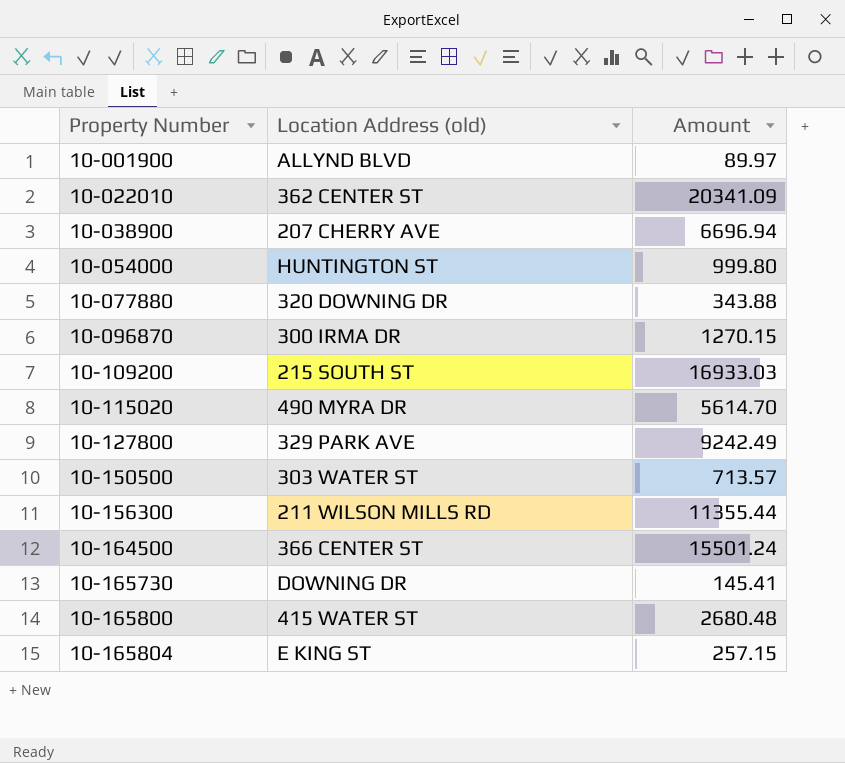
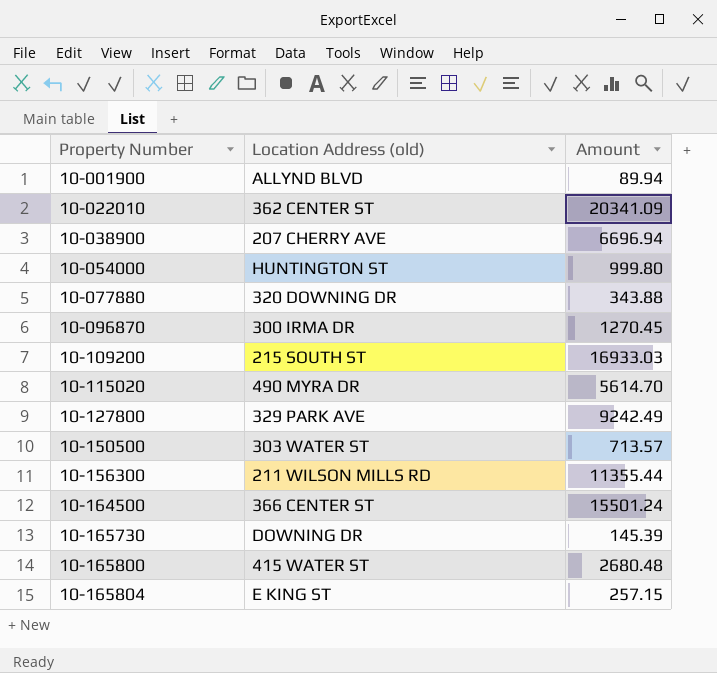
10-001900 | Amount: 89.97 -> 89.94
10-096870 | Amount: 1270.15 -> 1270.45
10-165730 | Amount: 145.41 -> 145.39

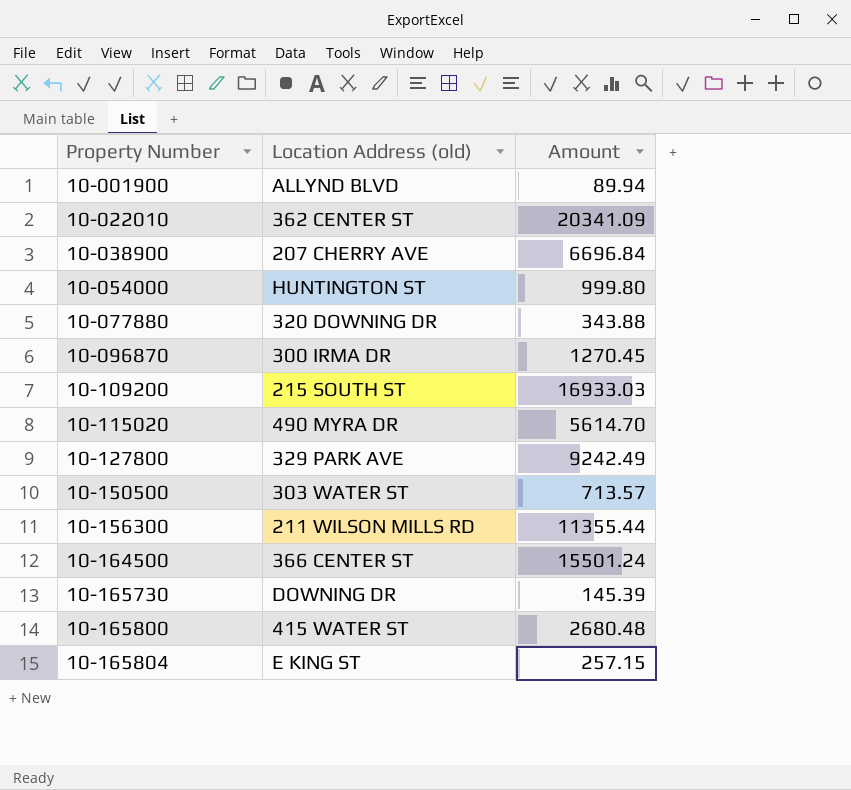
10-038900 | Amount: 6696.94 -> 6696.84

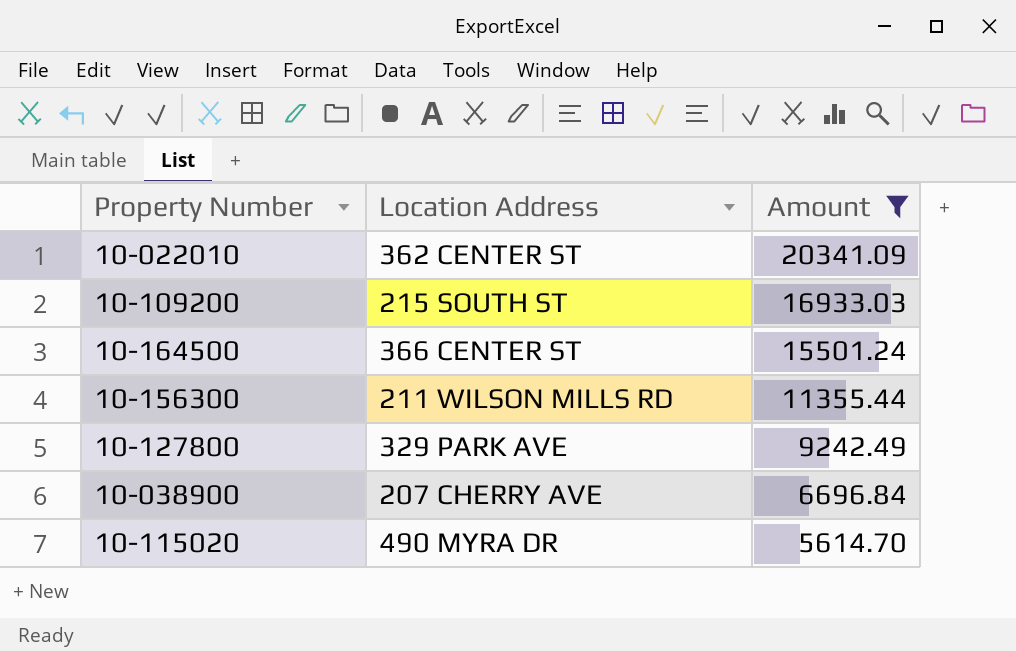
filter: none -> Amount >= 5614.70
row order: Property Number ascending -> Amount descending
column name: Location Address (old) -> Location Address

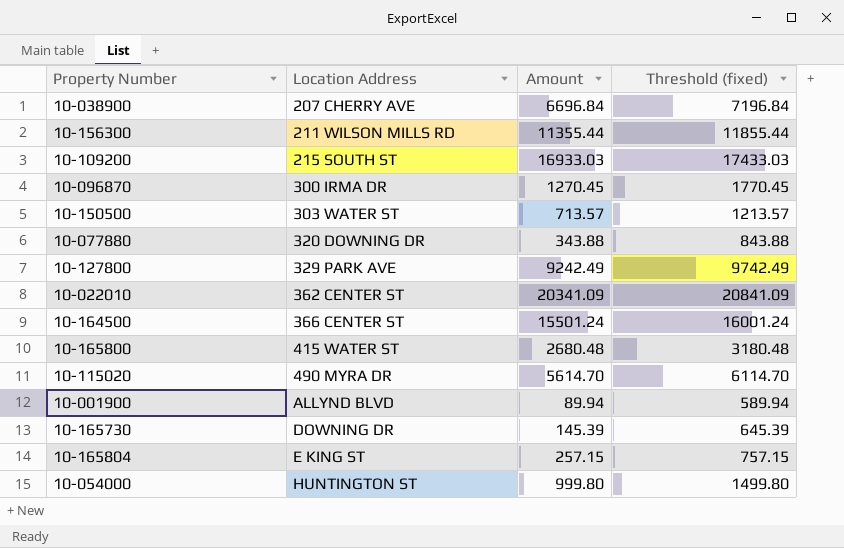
filter: Amount >= 5614.70 -> none
row order: Amount descending -> Location Address ascending
column Threshold (fixed) | formula: none -> [Amount] + 500

